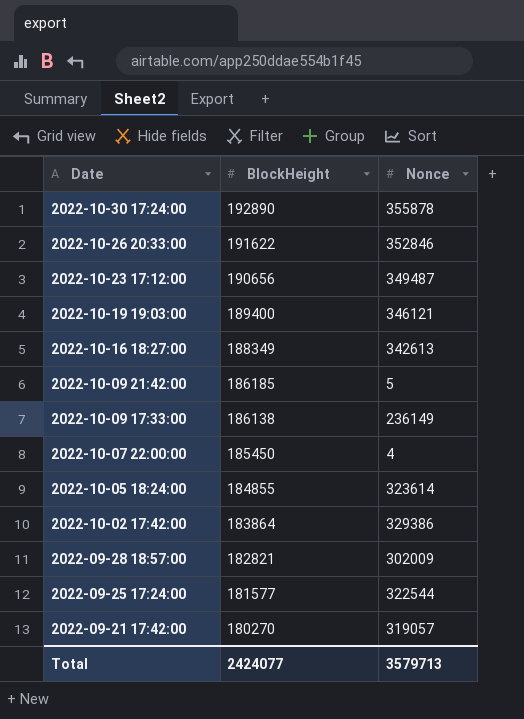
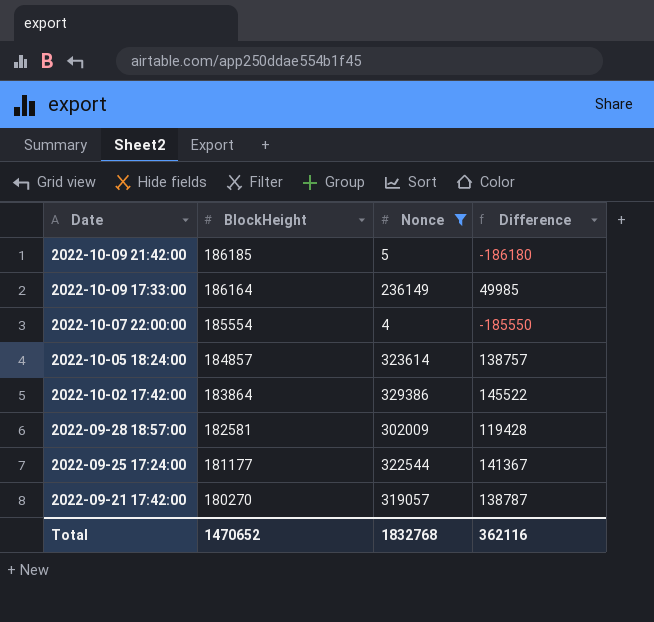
filter: none -> Nonce <= 329386
column Difference | formula: none -> [Nonce] - [BlockHeight]
2022-10-09 17:33:00 | BlockHeight: 186138 -> 186164
2022-10-07 22:00:00 | BlockHeight: 185450 -> 185554
2022-10-05 18:24:00 | BlockHeight: 184855 -> 184857
2022-09-28 18:57:00 | BlockHeight: 182821 -> 182581
2022-09-25 17:24:00 | BlockHeight: 181577 -> 181177
Total | BlockHeight: 2424077 -> 1470652
Total | Nonce: 3579713 -> 1832768

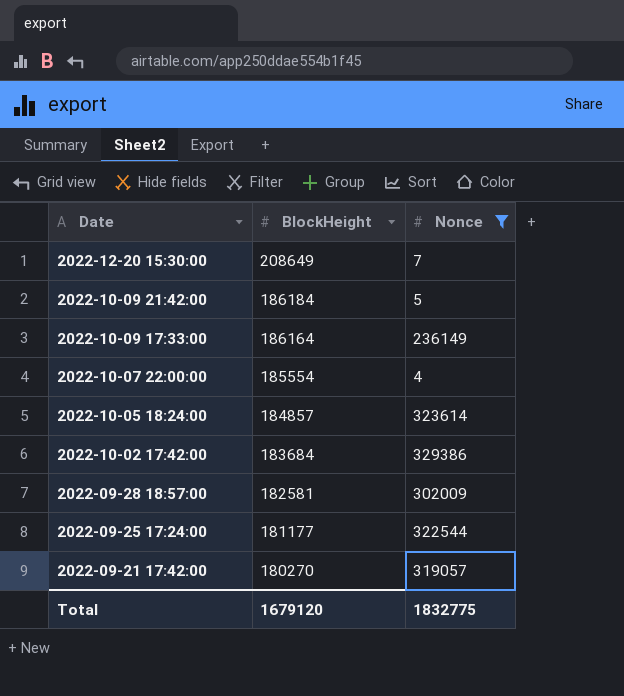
column Difference | formula: [Nonce] - [BlockHeight] -> none
row 2022-12-20 15:30:00: none -> 208649 | 7
2022-10-09 21:42:00 | BlockHeight: 186185 -> 186184
2022-10-02 17:42:00 | BlockHeight: 183864 -> 183684
Total | BlockHeight: 1470652 -> 1679120
Total | Nonce: 1832768 -> 1832775

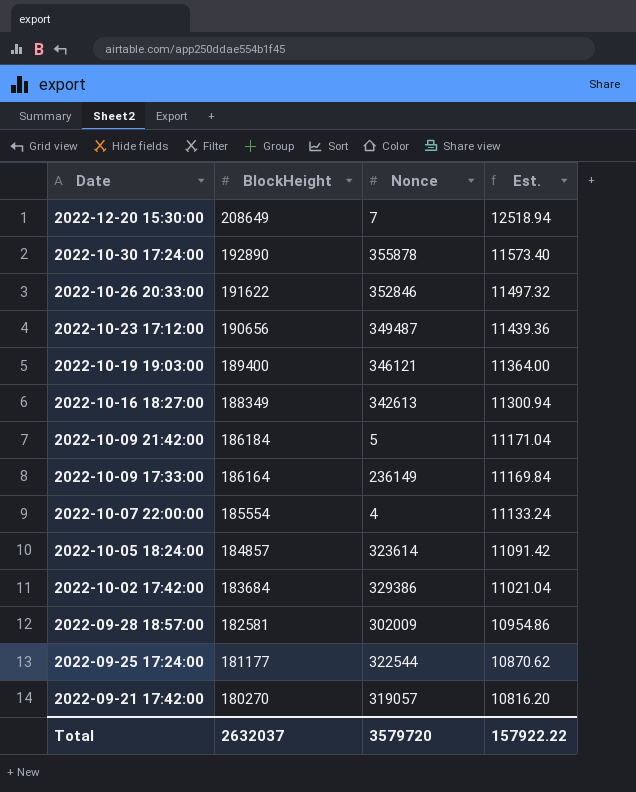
filter: Nonce <= 329386 -> none
column Est. | formula: none -> [BlockHeight] * 0.06
Total | BlockHeight: 1679120 -> 2632037
Total | Nonce: 1832775 -> 3579720

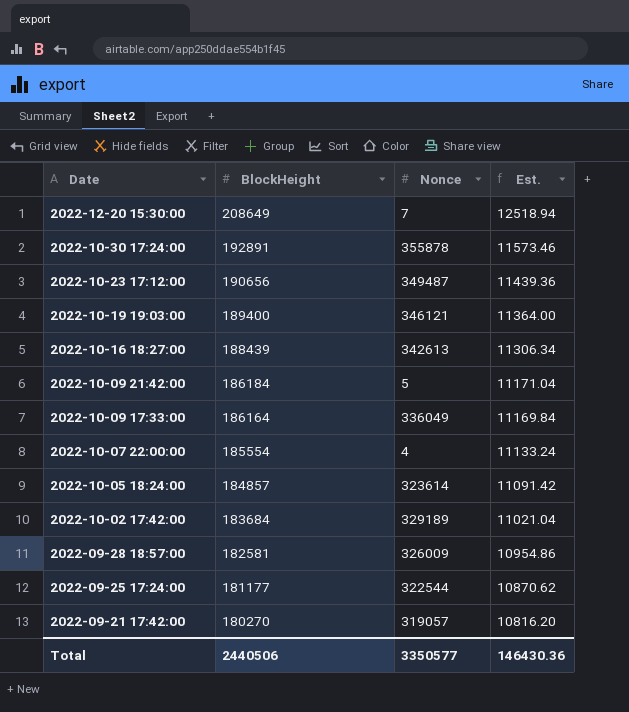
row 2022-10-26 20:33:00: 191622 | 352846 | 11497.32 -> none
2022-10-30 17:24:00 | BlockHeight: 192890 -> 192891
2022-10-30 17:24:00 | Est.: 11573.40 -> 11573.46
2022-10-16 18:27:00 | BlockHeight: 188349 -> 188439
2022-10-16 18:27:00 | Est.: 11300.94 -> 11306.34
2022-10-09 17:33:00 | Nonce: 236149 -> 336049
2022-10-02 17:42:00 | Nonce: 329386 -> 329189
2022-09-28 18:57:00 | Nonce: 302009 -> 326009
Total | BlockHeight: 2632037 -> 2440506
Total | Nonce: 3579720 -> 3350577
Total | Est.: 157922.22 -> 146430.36

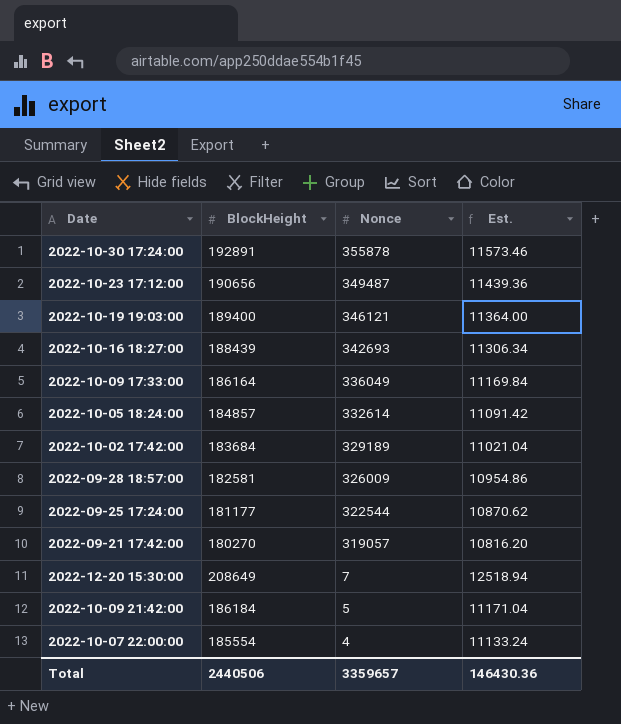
row order: Date descending -> Nonce descending
2022-10-16 18:27:00 | Nonce: 342613 -> 342693
2022-10-05 18:24:00 | Nonce: 323614 -> 332614
Total | Nonce: 3350577 -> 3359657

